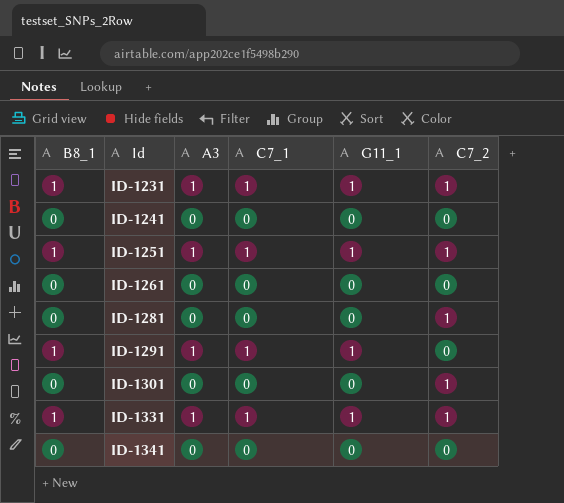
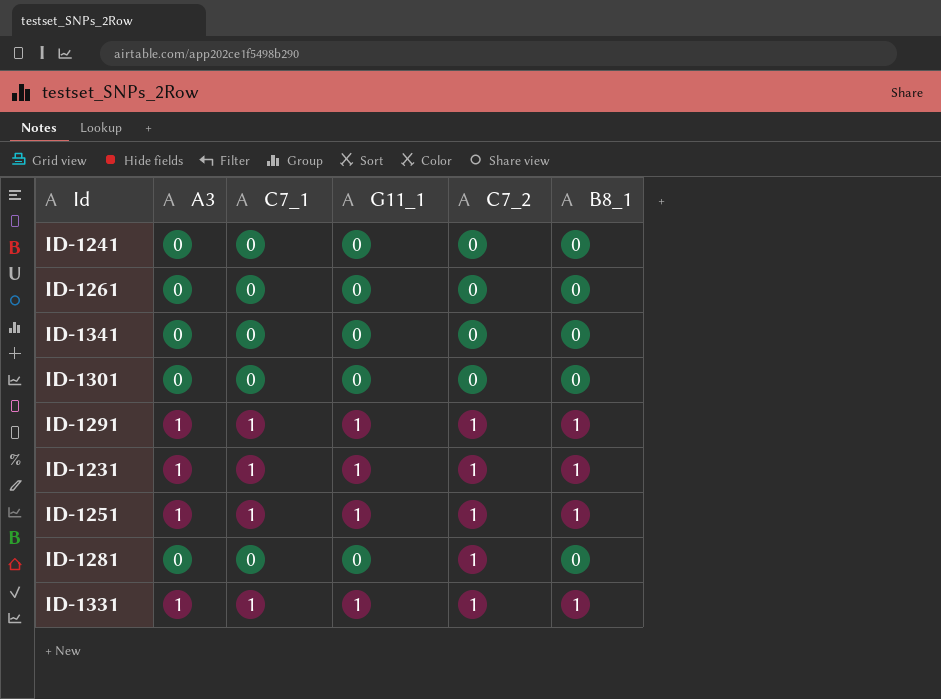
row order: Id ascending -> C7_2 ascending
column B8_1 | position: 1 -> 6
ID-1301 | C7_2: 1 -> 0
ID-1291 | C7_2: 0 -> 1

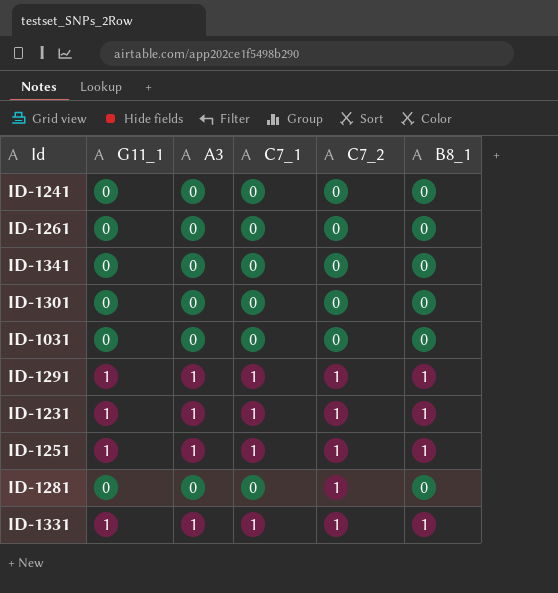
column G11_1 | position: 4 -> 2
row ID-1031: none -> 0 | 0 | 0 | 0 | 0

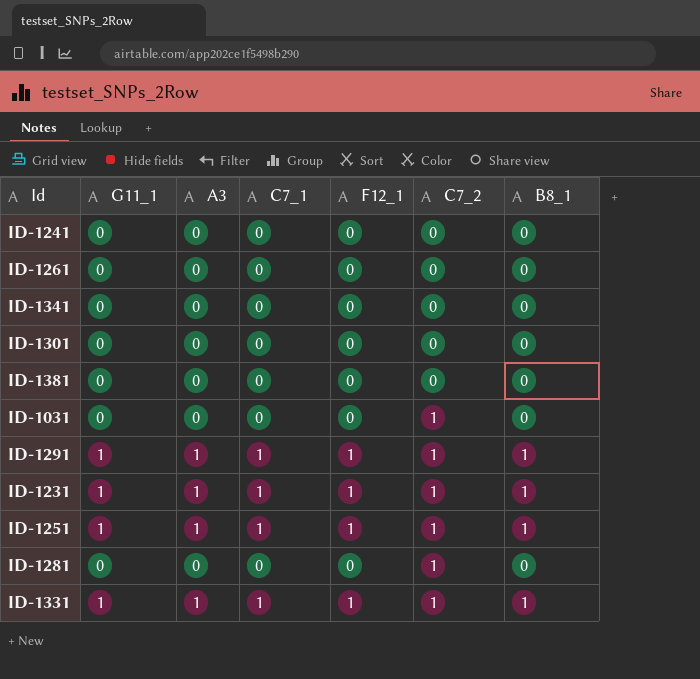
column F12_1 | position: none -> 5
row ID-1381: none -> 0 | 0 | 0 | 0 | 0 | 0
ID-1031 | C7_2: 0 -> 1

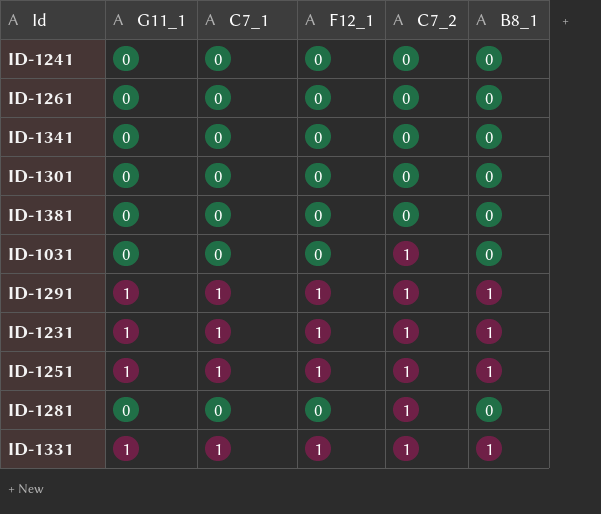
column A3 | position: 3 -> none

